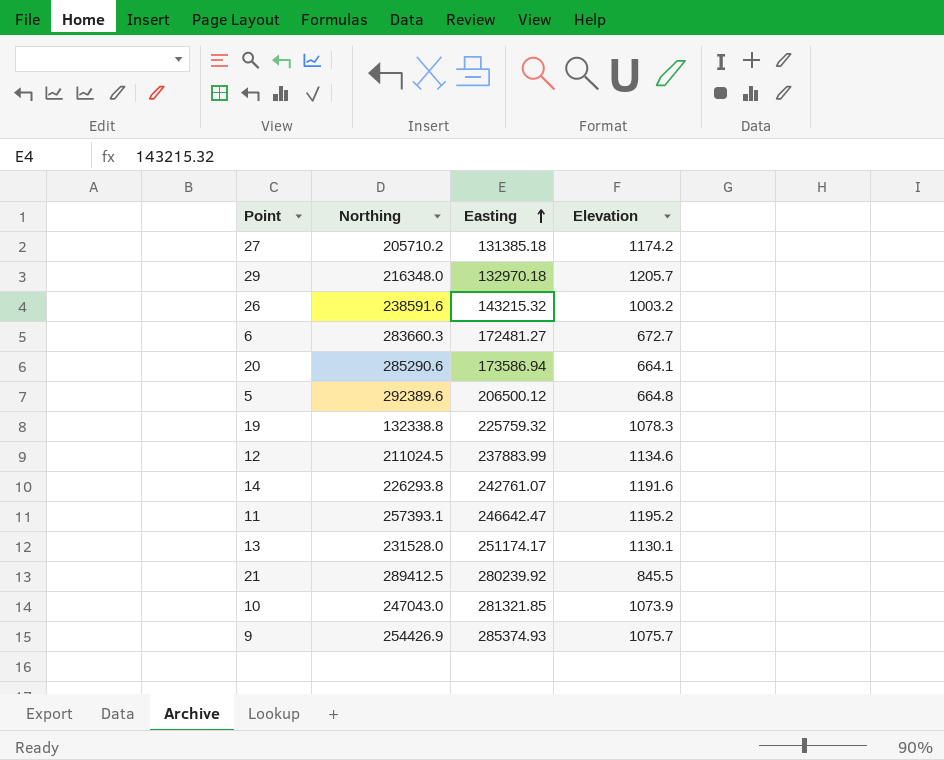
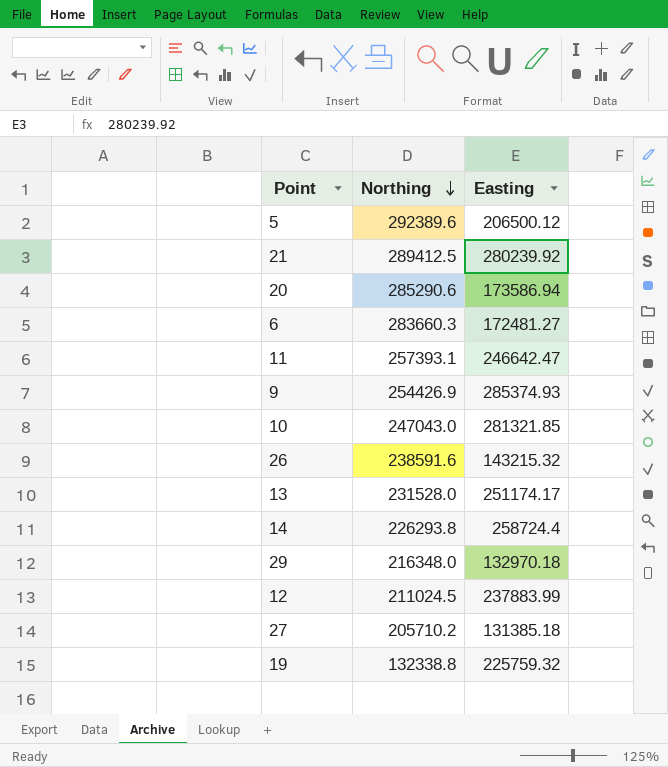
row order: Easting ascending -> Northing descending
column Elevation | position: 4 -> none
14 | Easting: 242761.07 -> 258724.4

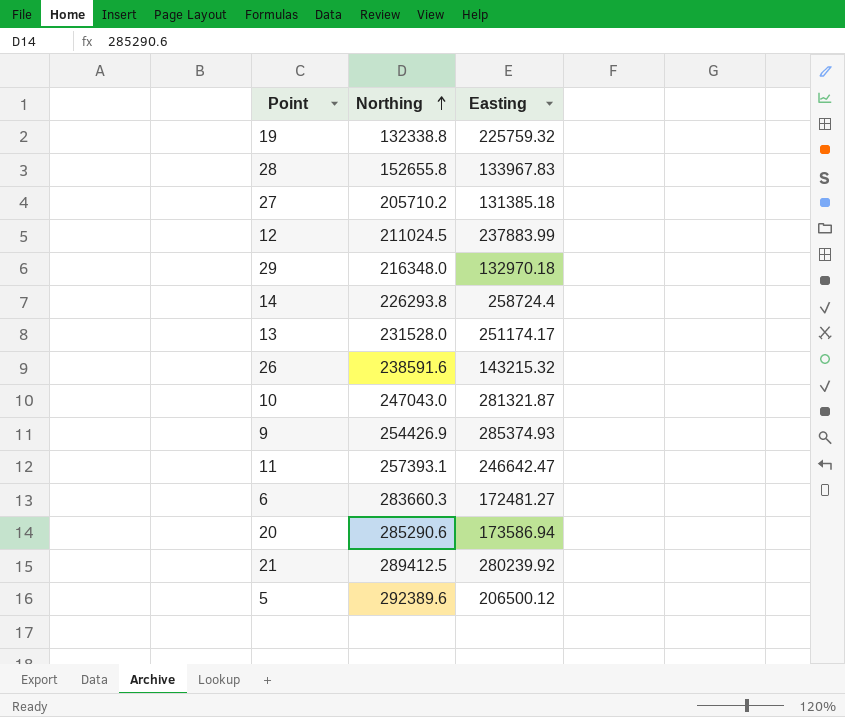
row order: Northing descending -> Northing ascending
row 28: none -> 152655.8 | 133967.83
10 | Easting: 281321.85 -> 281321.87

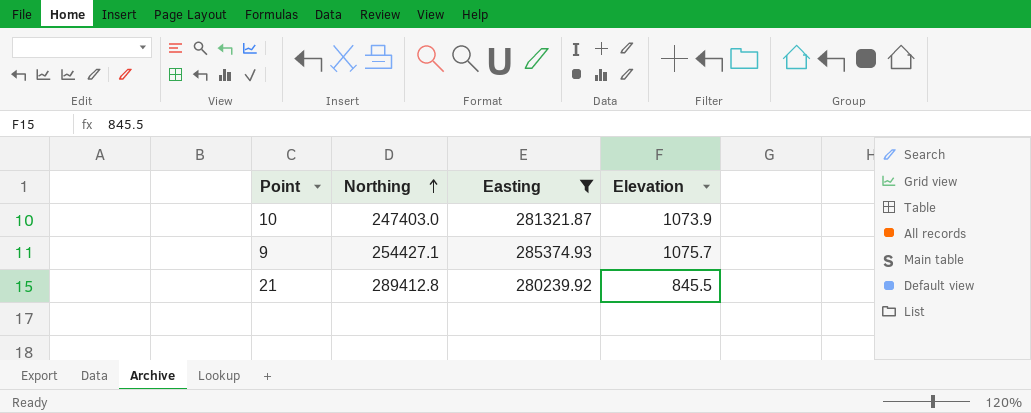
filter: none -> Easting >= 280239.92
column Elevation | position: none -> 4
10 | Northing: 247043.0 -> 247403.0
9 | Northing: 254426.9 -> 254427.1
21 | Northing: 289412.5 -> 289412.8

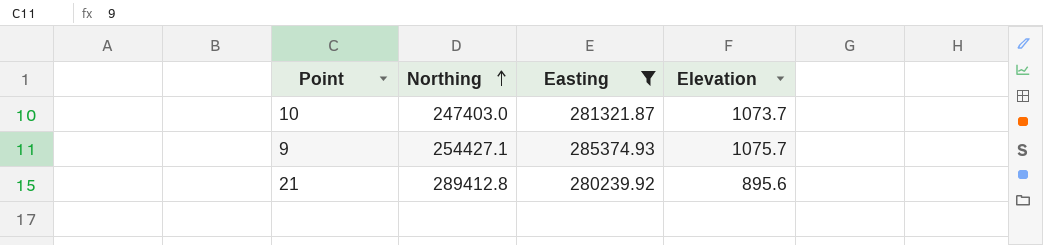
10 | Elevation: 1073.9 -> 1073.7
21 | Elevation: 845.5 -> 895.6

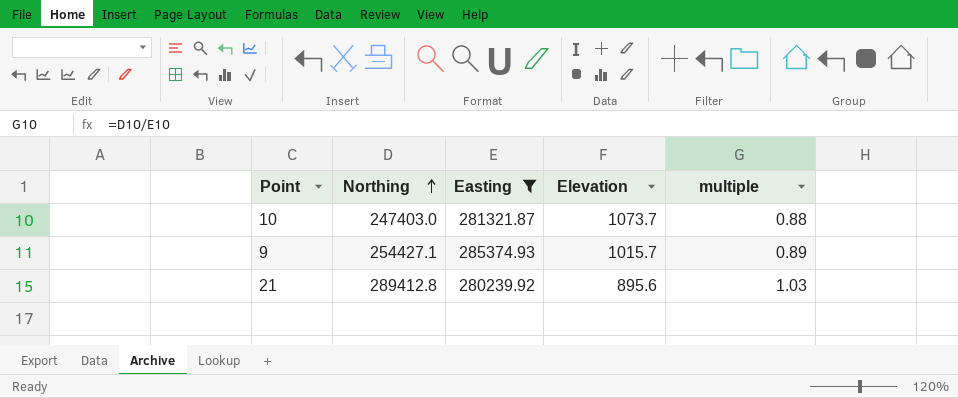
column multiple | formula: none -> [Northing] / [Easting]
9 | Elevation: 1075.7 -> 1015.7

